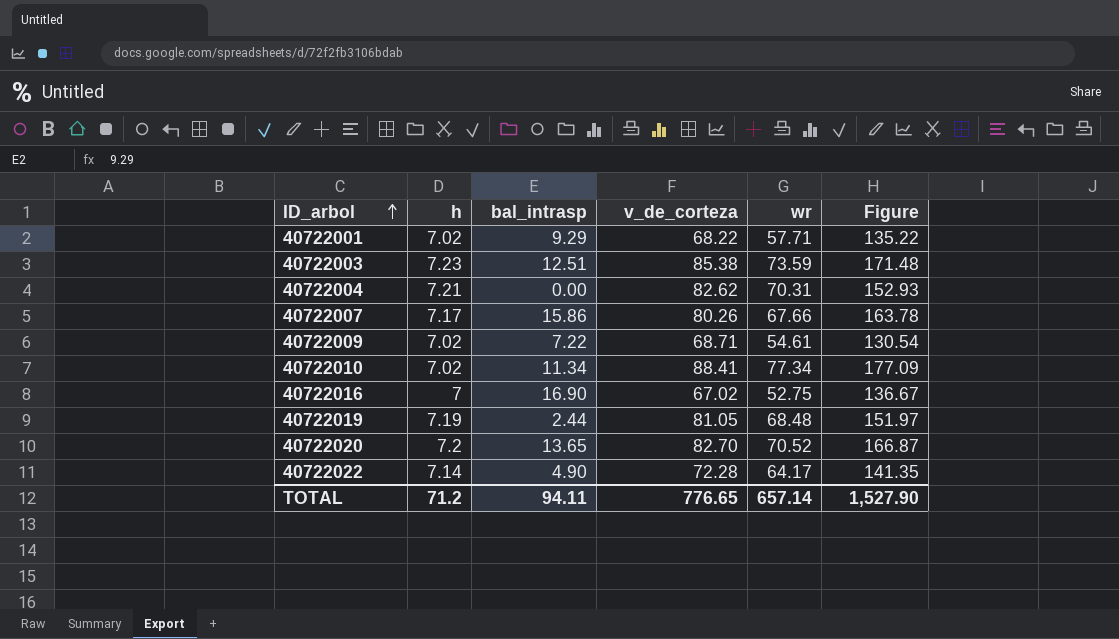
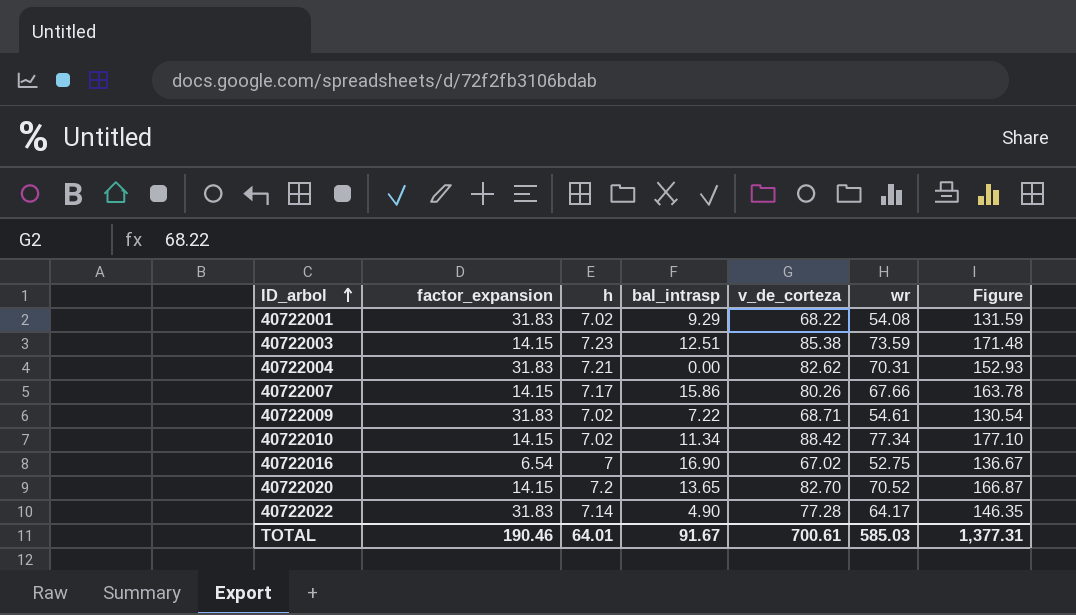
column factor_expansion | position: none -> 2
row 40722019: 7.19 | 2.44 | 81.05 | 68.48 | 151.97 -> none
40722001 | wr: 57.71 -> 54.08
40722001 | Figure: 135.22 -> 131.59
40722010 | v_de_corteza: 88.41 -> 88.42
40722010 | Figure: 177.09 -> 177.10
40722022 | v_de_corteza: 72.28 -> 77.28
40722022 | Figure: 141.35 -> 146.35
TOTAL | h: 71.2 -> 64.01
TOTAL | bal_intrasp: 94.11 -> 91.67
TOTAL | v_de_corteza: 776.65 -> 700.61
TOTAL | wr: 657.14 -> 585.03
TOTAL | Figure: 1,527.90 -> 1,377.31

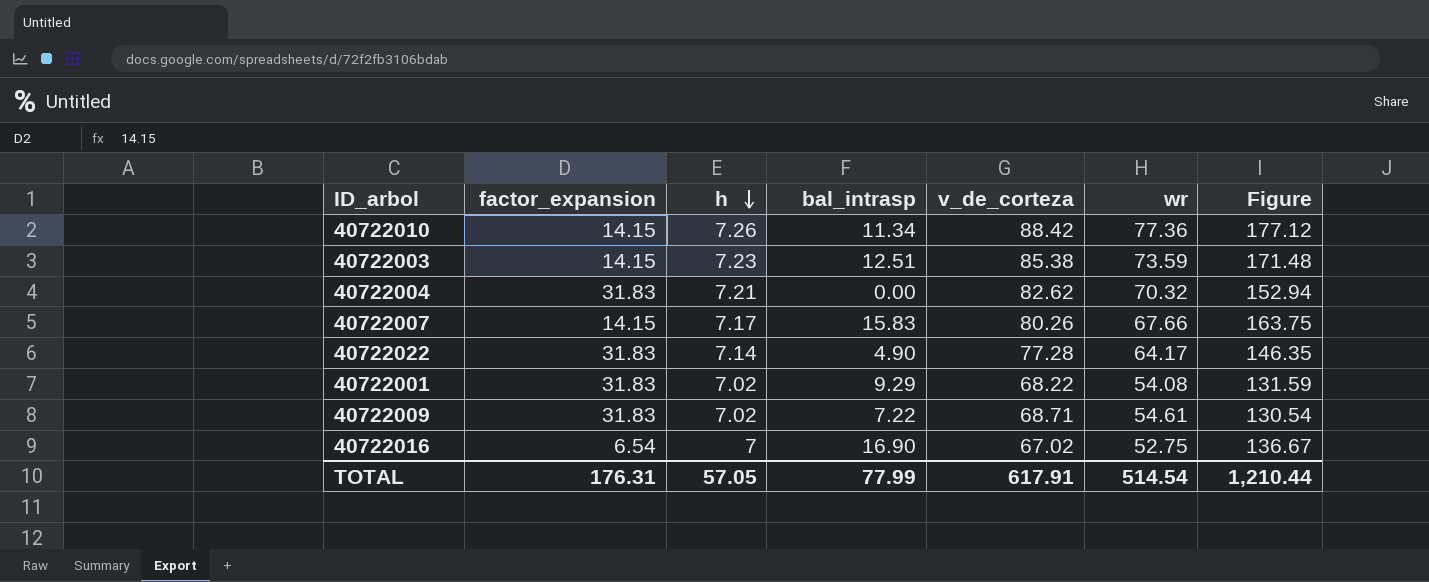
row order: ID_arbol ascending -> h descending
row 40722020: 14.15 | 7.2 | 13.65 | 82.70 | 70.52 | 166.87 -> none
40722010 | h: 7.02 -> 7.26
40722010 | wr: 77.34 -> 77.36
40722010 | Figure: 177.10 -> 177.12
40722004 | wr: 70.31 -> 70.32
40722004 | Figure: 152.93 -> 152.94
40722007 | bal_intrasp: 15.86 -> 15.83
40722007 | Figure: 163.78 -> 163.75
TOTAL | factor_expansion: 190.46 -> 176.31
TOTAL | h: 64.01 -> 57.05
TOTAL | bal_intrasp: 91.67 -> 77.99
TOTAL | v_de_corteza: 700.61 -> 617.91
TOTAL | wr: 585.03 -> 514.54
TOTAL | Figure: 1,377.31 -> 1,210.44

